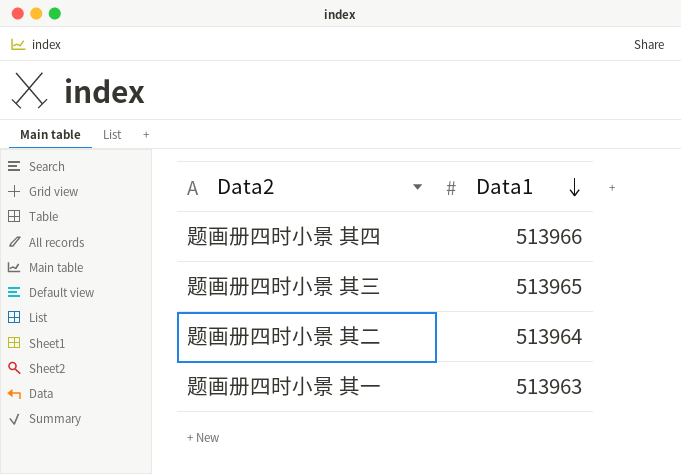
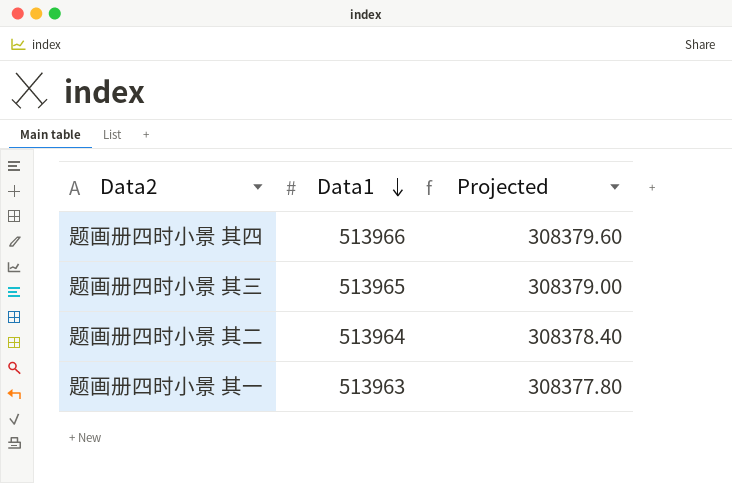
column Projected | formula: none -> [Data1] * 0.6

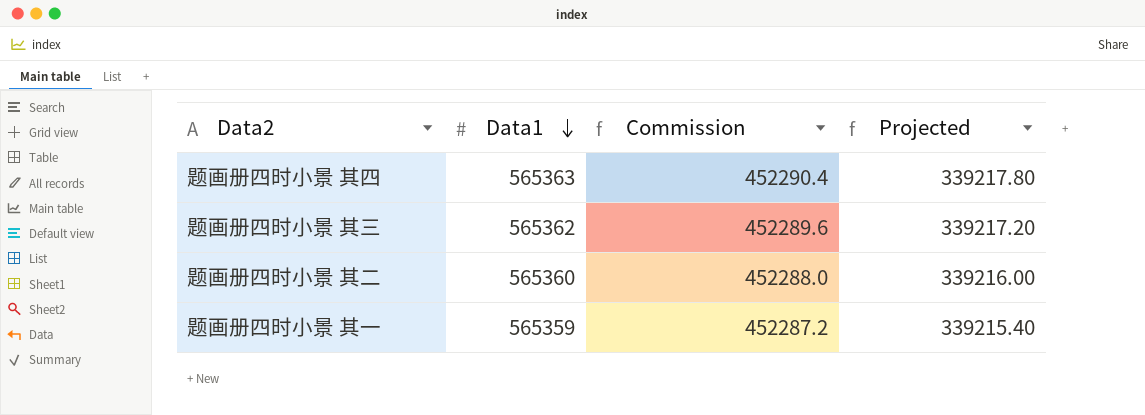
column Commission | formula: none -> [Data1] * 0.8
题画册四时小景 其四 | Data1: 513966 -> 565363
题画册四时小景 其四 | Projected: 308379.60 -> 339217.80
题画册四时小景 其三 | Data1: 513965 -> 565362
题画册四时小景 其三 | Projected: 308379.00 -> 339217.20
题画册四时小景 其二 | Data1: 513964 -> 565360
题画册四时小景 其二 | Projected: 308378.40 -> 339216.00
题画册四时小景 其一 | Data1: 513963 -> 565359
题画册四时小景 其一 | Projected: 308377.80 -> 339215.40

